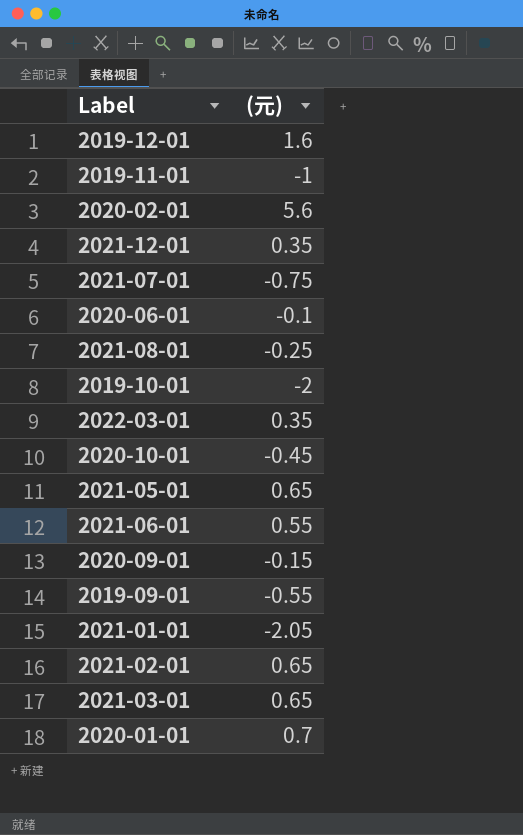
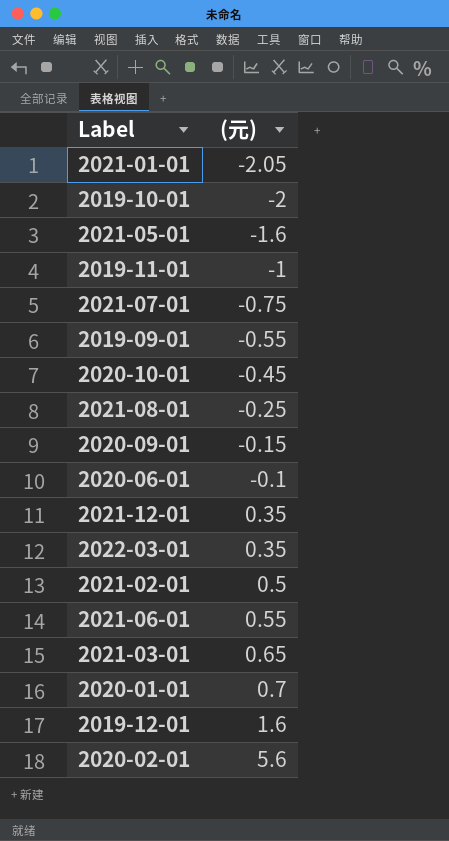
row order: none -> (元) ascending
2021-05-01 | (元): 0.65 -> -1.6
2021-02-01 | (元): 0.65 -> 0.5

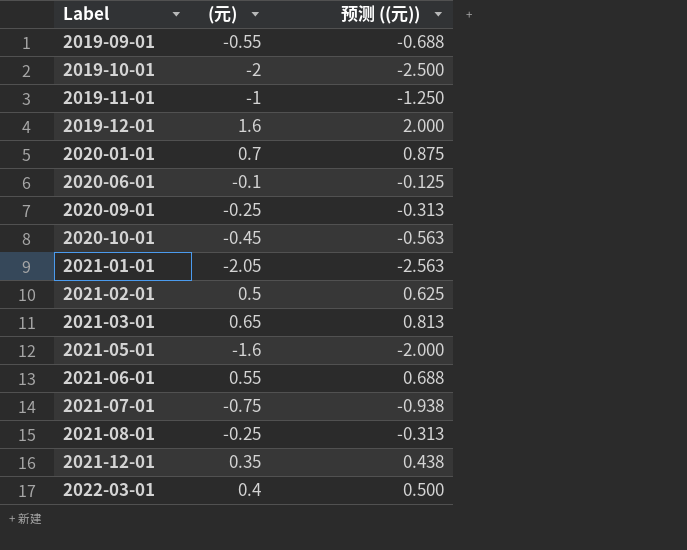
row order: (元) ascending -> Label ascending
column 预测 ((元)) | formula: none -> [(元)] * 1.25
row 2020-02-01: 5.6 -> none
2020-09-01 | (元): -0.15 -> -0.25
2022-03-01 | (元): 0.35 -> 0.4

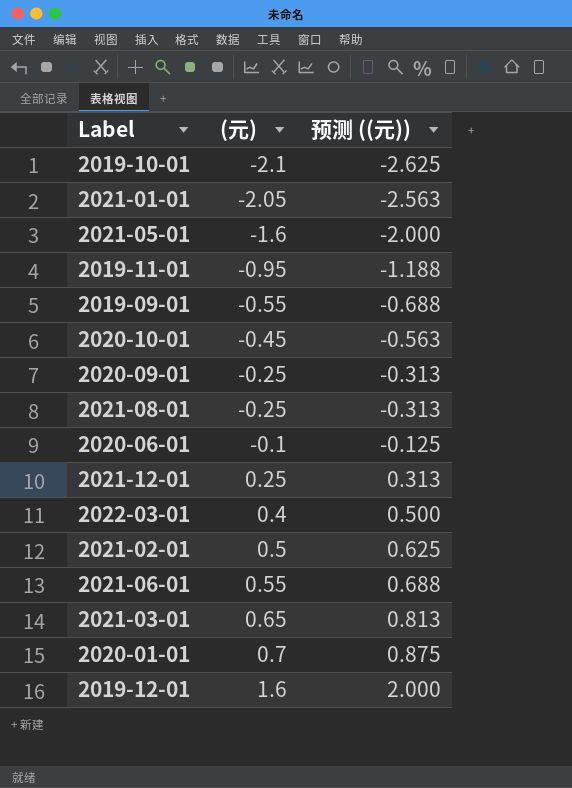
row order: Label ascending -> (元) ascending
row 2021-07-01: -0.75 | -0.938 -> none
2019-10-01 | (元): -2 -> -2.1
2019-10-01 | 预测 ((元)): -2.500 -> -2.625
2019-11-01 | (元): -1 -> -0.95
2019-11-01 | 预测 ((元)): -1.250 -> -1.188
2021-12-01 | (元): 0.35 -> 0.25
2021-12-01 | 预测 ((元)): 0.438 -> 0.313

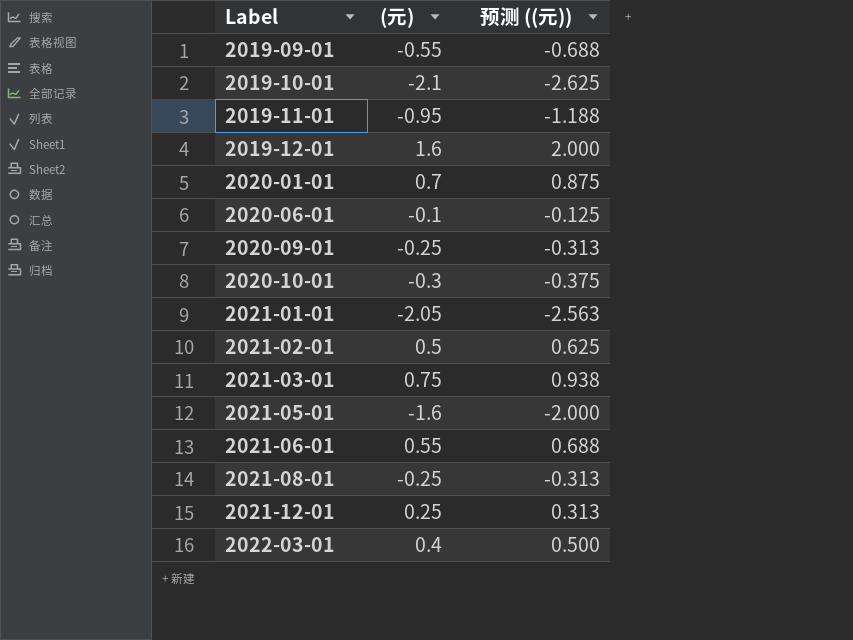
row order: (元) ascending -> Label ascending
2020-10-01 | (元): -0.45 -> -0.3
2020-10-01 | 预测 ((元)): -0.563 -> -0.375
2021-03-01 | (元): 0.65 -> 0.75
2021-03-01 | 预测 ((元)): 0.813 -> 0.938

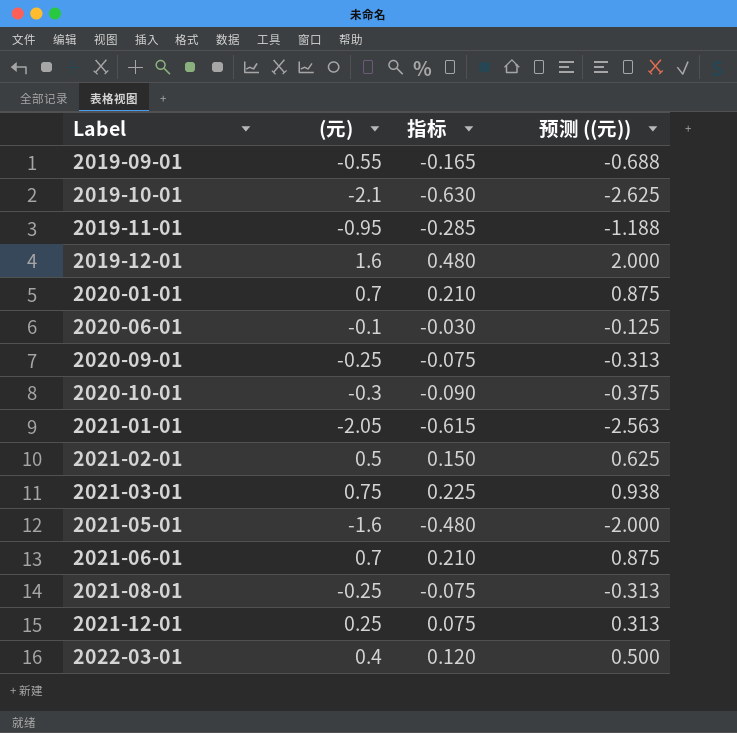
column 指标 | formula: none -> [(元)] * 0.3
2021-06-01 | (元): 0.55 -> 0.7
2021-06-01 | 预测 ((元)): 0.688 -> 0.875

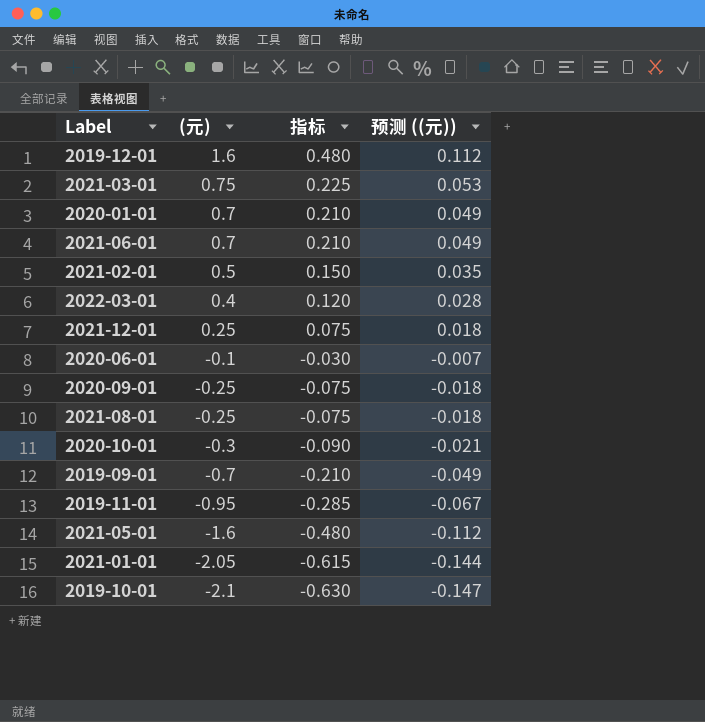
row order: Label ascending -> (元) descending
column 预测 ((元)) | formula: [(元)] * 1.25 -> [(元)] * 0.07
2019-09-01 | (元): -0.55 -> -0.7
2019-09-01 | 指标: -0.165 -> -0.210

